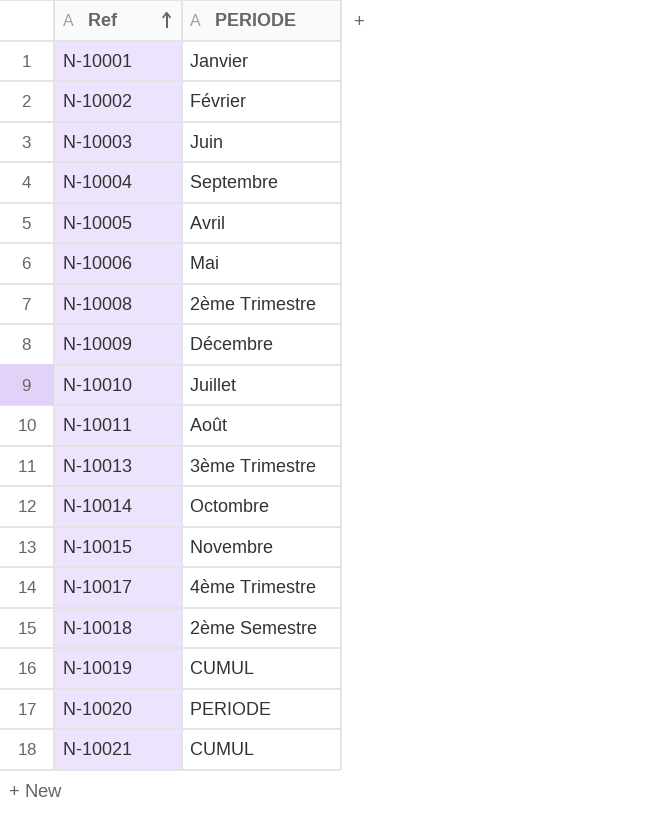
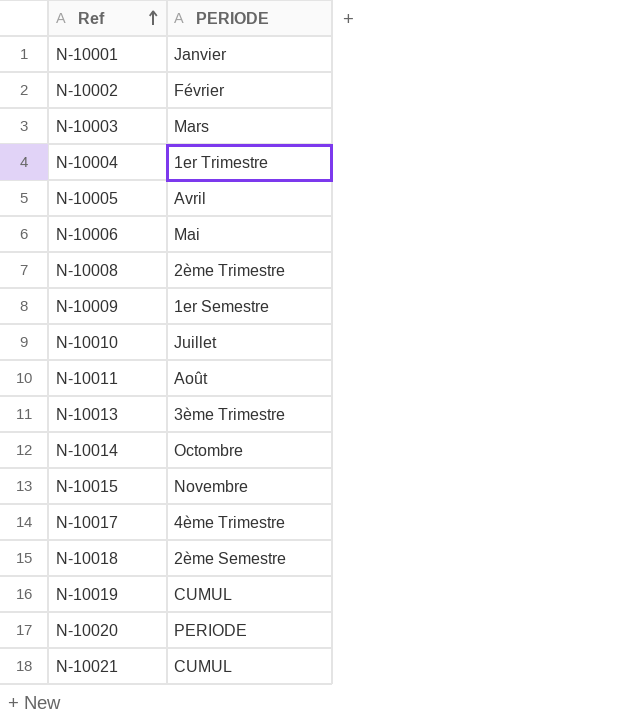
N-10003 | PERIODE: Juin -> Mars
N-10004 | PERIODE: Septembre -> 1er Trimestre
N-10009 | PERIODE: Décembre -> 1er Semestre

